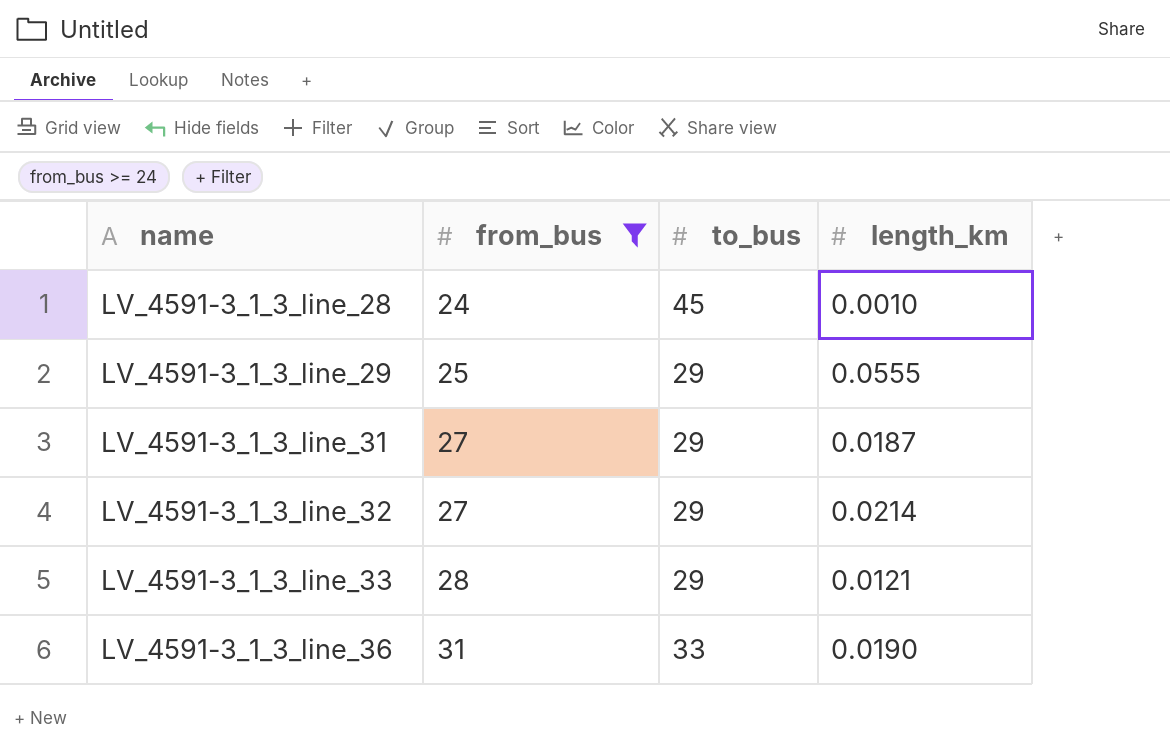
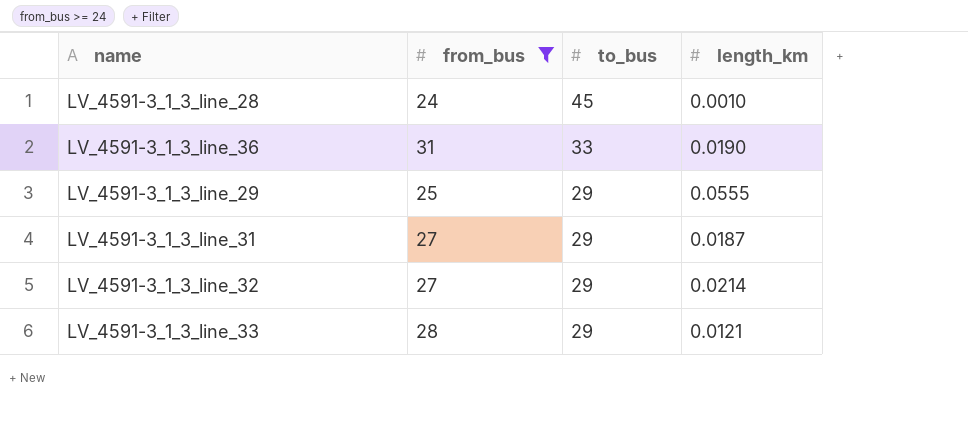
row order: name ascending -> to_bus descending

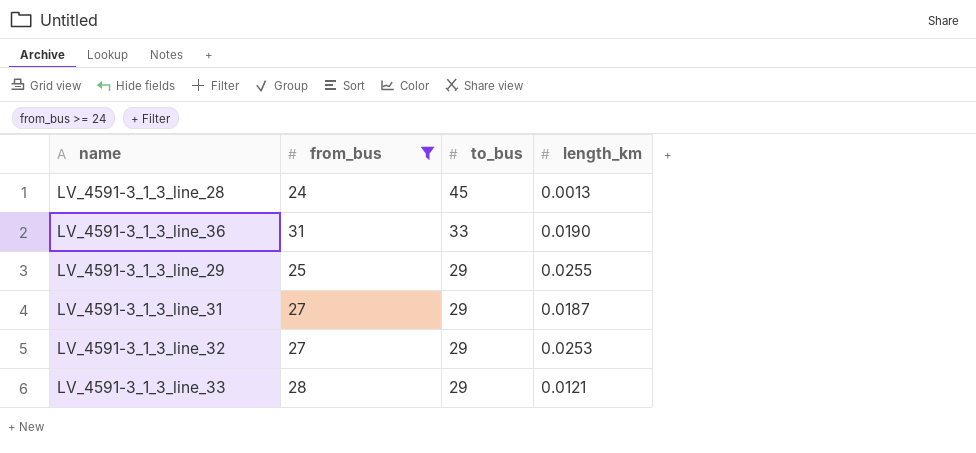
LV_4591-3_1_3_line_28 | length_km: 0.0010 -> 0.0013
LV_4591-3_1_3_line_29 | length_km: 0.0555 -> 0.0255
LV_4591-3_1_3_line_32 | length_km: 0.0214 -> 0.0253

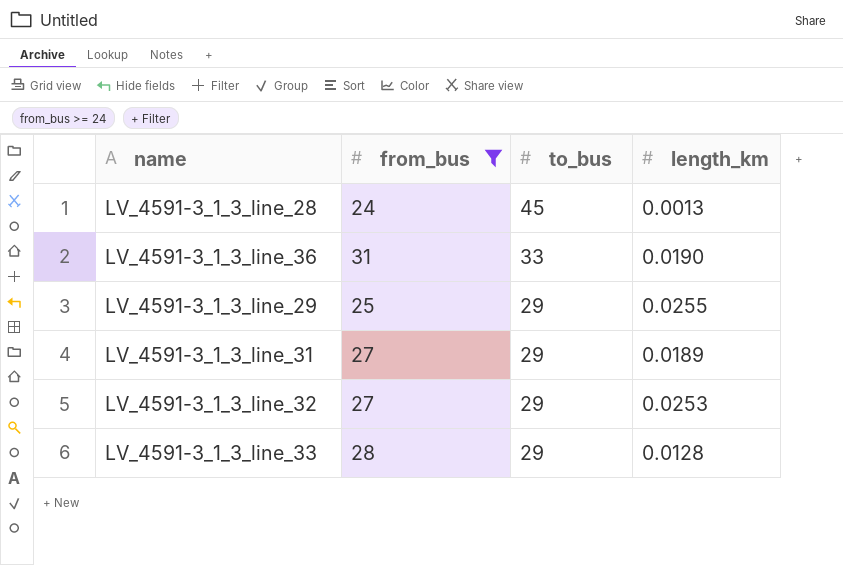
LV_4591-3_1_3_line_31 | length_km: 0.0187 -> 0.0189
LV_4591-3_1_3_line_33 | length_km: 0.0121 -> 0.0128

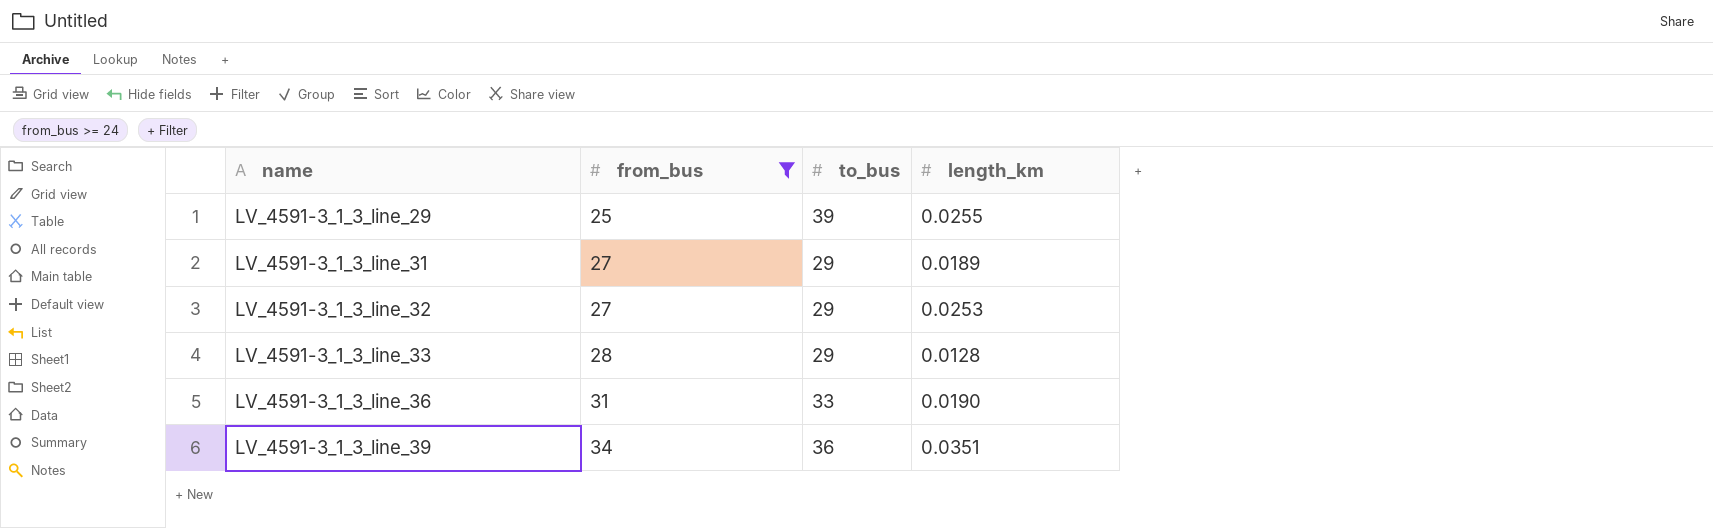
row order: to_bus descending -> name ascending
row LV_4591-3_1_3_line_28: 24 | 45 | 0.0013 -> none
LV_4591-3_1_3_line_29 | to_bus: 29 -> 39
row LV_4591-3_1_3_line_39: none -> 34 | 36 | 0.0351

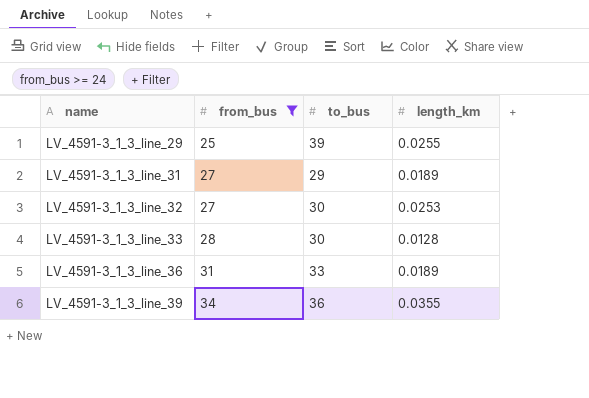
LV_4591-3_1_3_line_32 | to_bus: 29 -> 30
LV_4591-3_1_3_line_33 | to_bus: 29 -> 30
LV_4591-3_1_3_line_36 | length_km: 0.0190 -> 0.0189
LV_4591-3_1_3_line_39 | length_km: 0.0351 -> 0.0355

